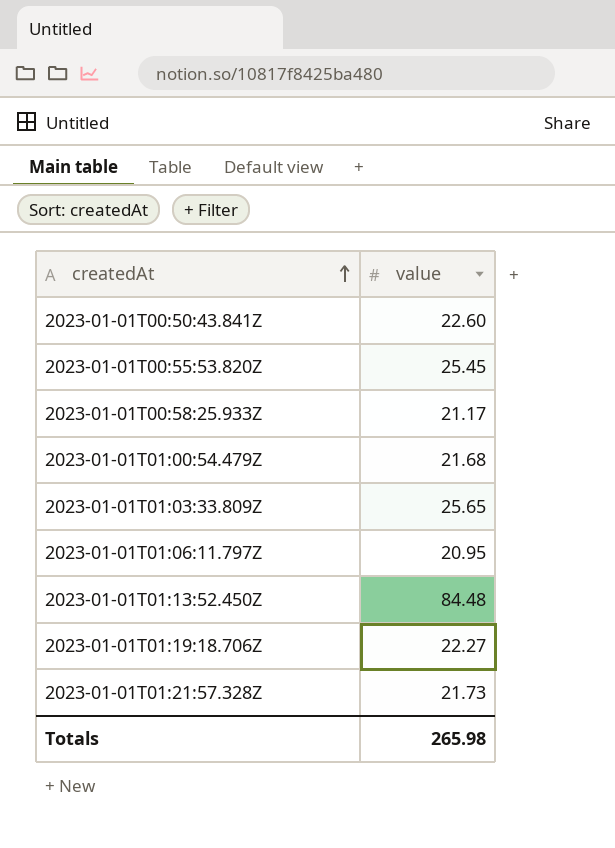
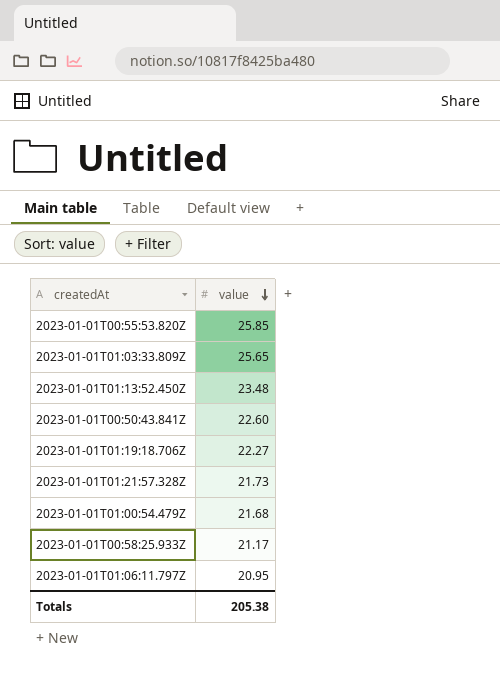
row order: createdAt ascending -> value descending
2023-01-01T00:55:53.820Z | value: 25.45 -> 25.85
2023-01-01T01:13:52.450Z | value: 84.48 -> 23.48
Totals | value: 265.98 -> 205.38

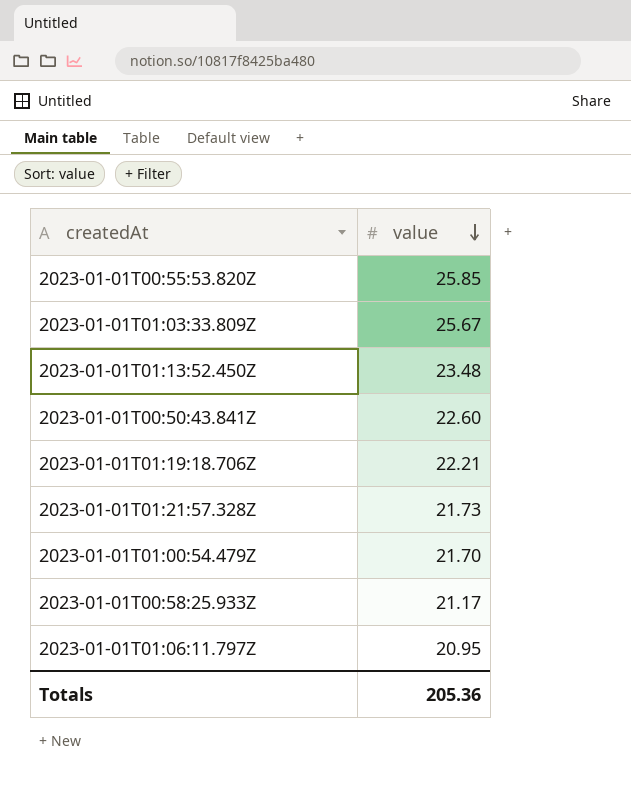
2023-01-01T01:03:33.809Z | value: 25.65 -> 25.67
2023-01-01T01:19:18.706Z | value: 22.27 -> 22.21
2023-01-01T01:00:54.479Z | value: 21.68 -> 21.70
Totals | value: 205.38 -> 205.36

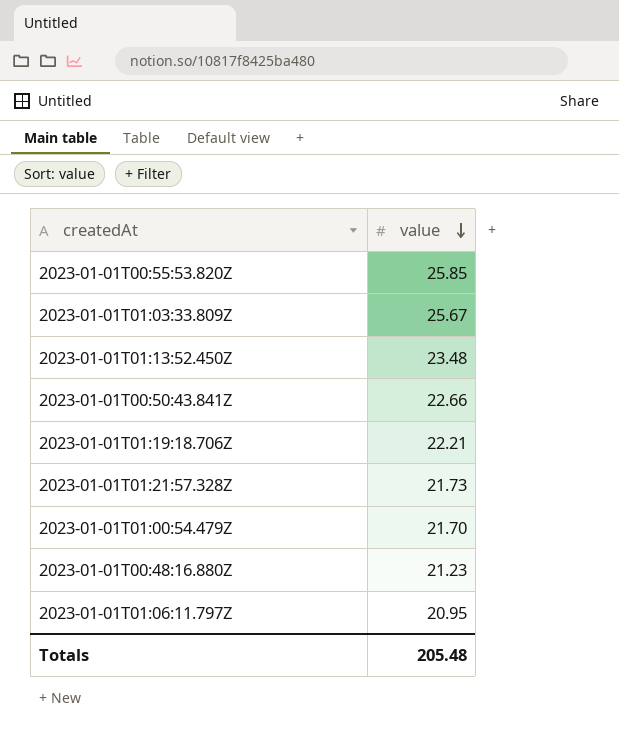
row 2023-01-01T00:58:25.933Z: 21.17 -> none
2023-01-01T00:50:43.841Z | value: 22.60 -> 22.66
row 2023-01-01T00:48:16.880Z: none -> 21.23
Totals | value: 205.36 -> 205.48

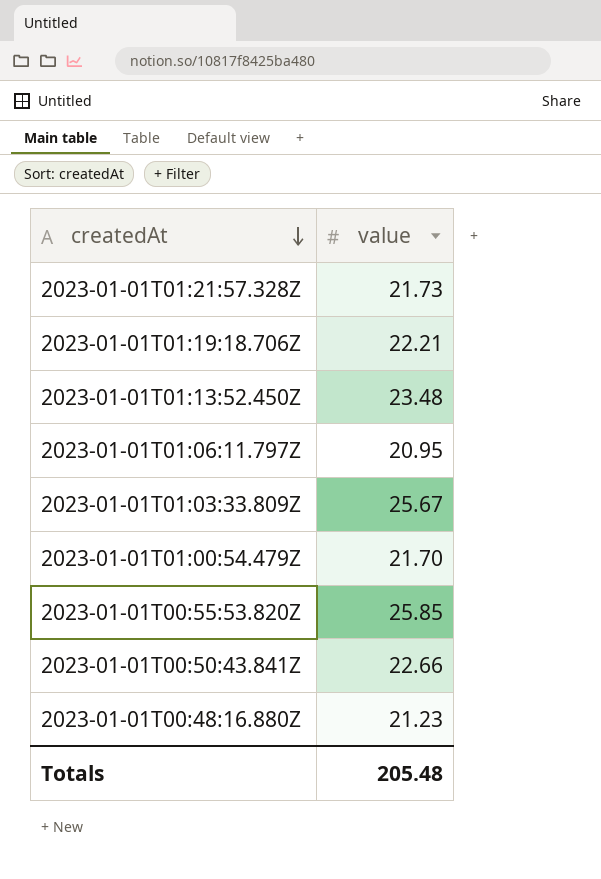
row order: value descending -> createdAt descending

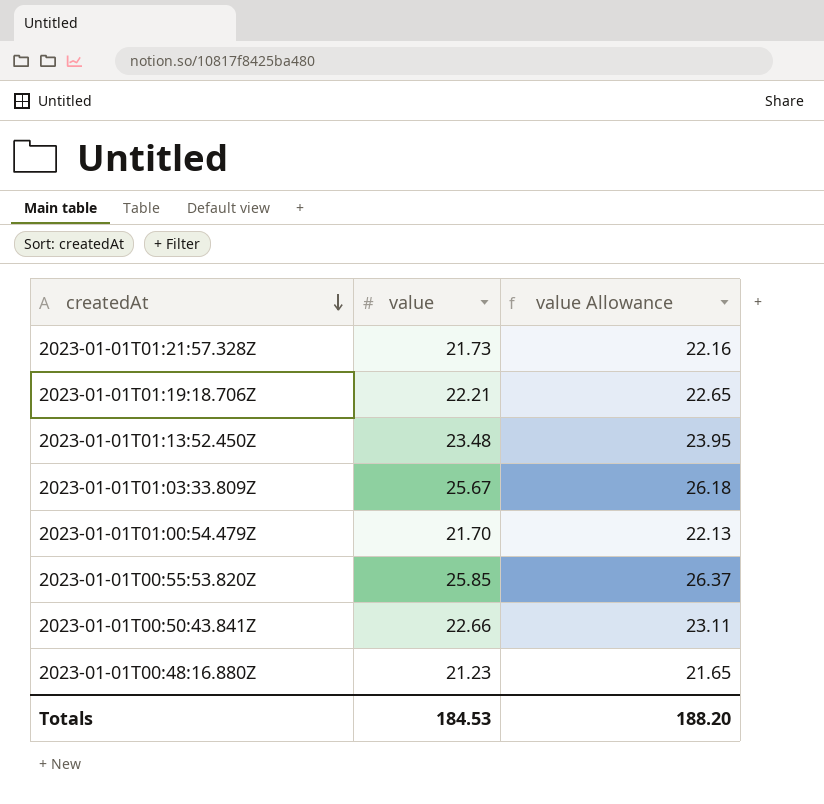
column value Allowance | formula: none -> [value] * 1.02
row 2023-01-01T01:06:11.797Z: 20.95 -> none
Totals | value: 205.48 -> 184.53

